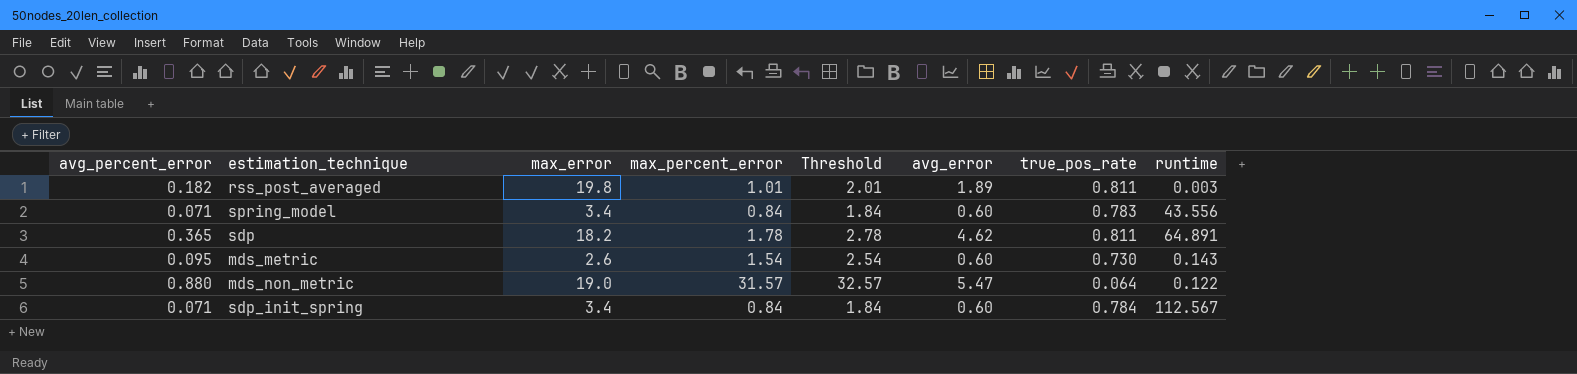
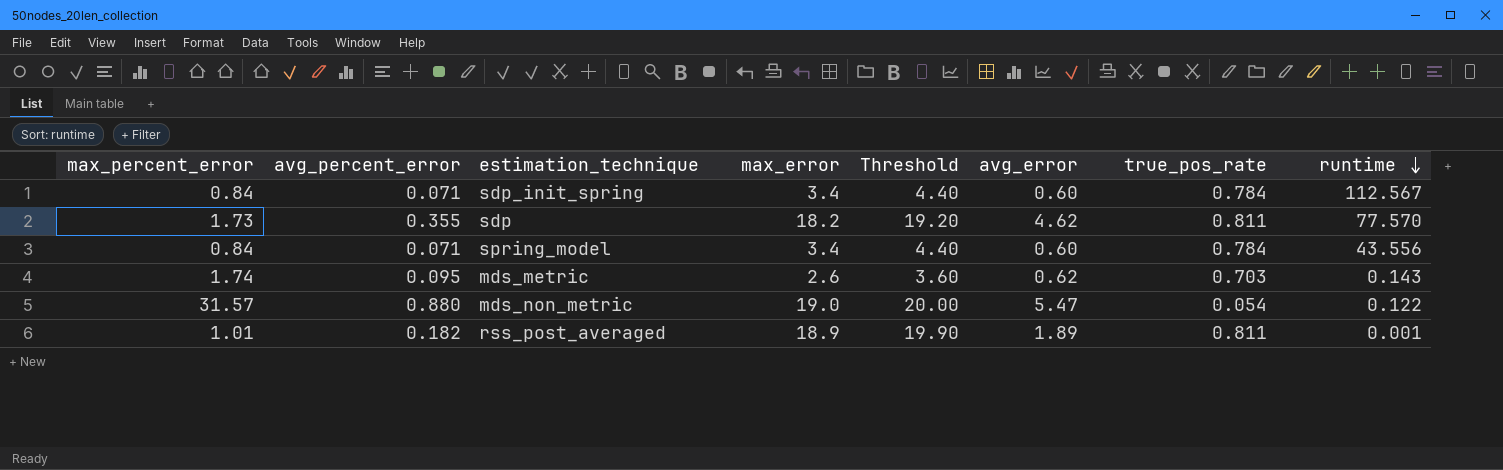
row order: none -> runtime descending
column max_percent_error | position: 4 -> 1
column Threshold | formula: [max_percent_error] + 1 -> [max_error] + 1
sdp | max_percent_error: 1.78 -> 1.73
sdp | avg_percent_error: 0.365 -> 0.355
sdp | runtime: 64.891 -> 77.570
spring_model | true_pos_rate: 0.783 -> 0.784
mds_metric | max_percent_error: 1.54 -> 1.74
mds_metric | avg_error: 0.60 -> 0.62
mds_metric | true_pos_rate: 0.730 -> 0.703
mds_non_metric | true_pos_rate: 0.064 -> 0.054
rss_post_averaged | max_error: 19.8 -> 18.9
rss_post_averaged | runtime: 0.003 -> 0.001

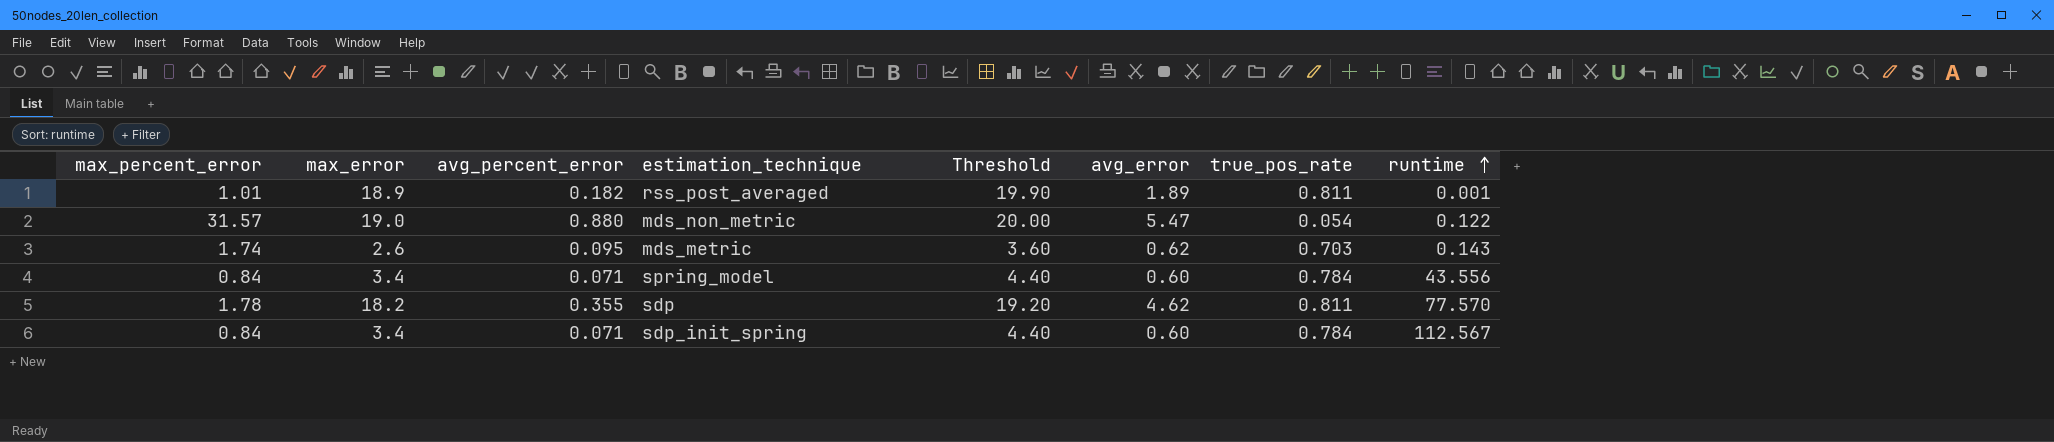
row order: runtime descending -> runtime ascending
column max_error | position: 4 -> 2
sdp | max_percent_error: 1.73 -> 1.78

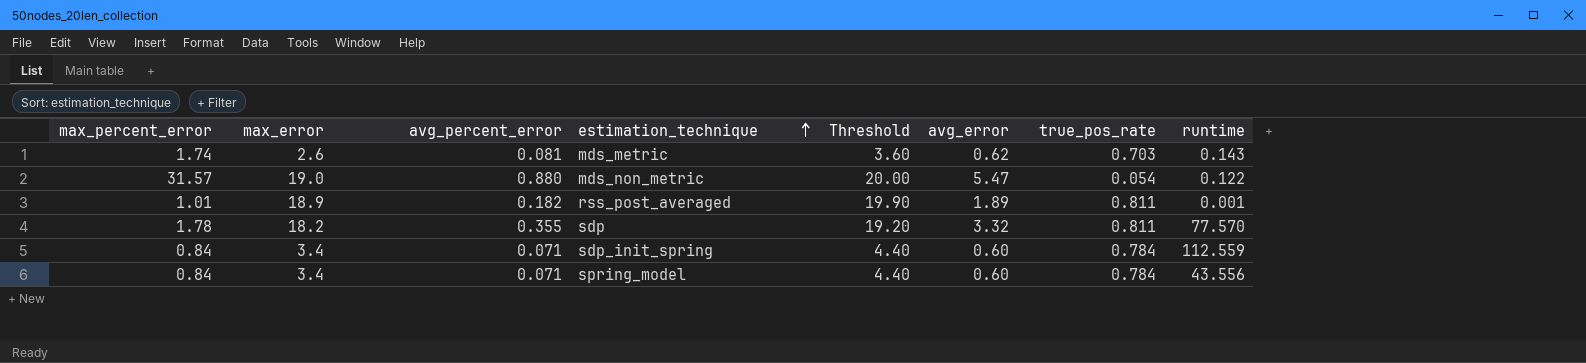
row order: runtime ascending -> estimation_technique ascending
mds_metric | avg_percent_error: 0.095 -> 0.081
sdp | avg_error: 4.62 -> 3.32
sdp_init_spring | runtime: 112.567 -> 112.559

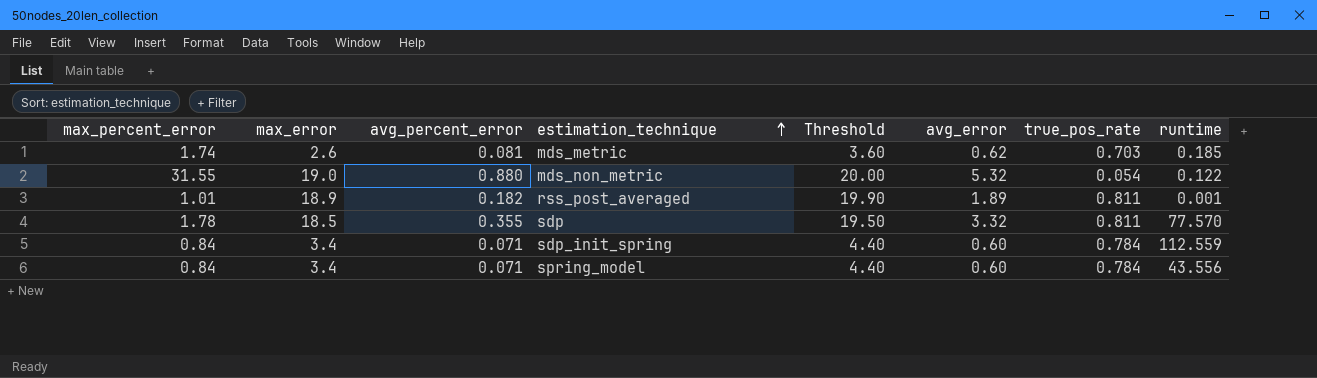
mds_metric | runtime: 0.143 -> 0.185
mds_non_metric | max_percent_error: 31.57 -> 31.55
mds_non_metric | avg_error: 5.47 -> 5.32
sdp | max_error: 18.2 -> 18.5
sdp | Threshold: 19.20 -> 19.50

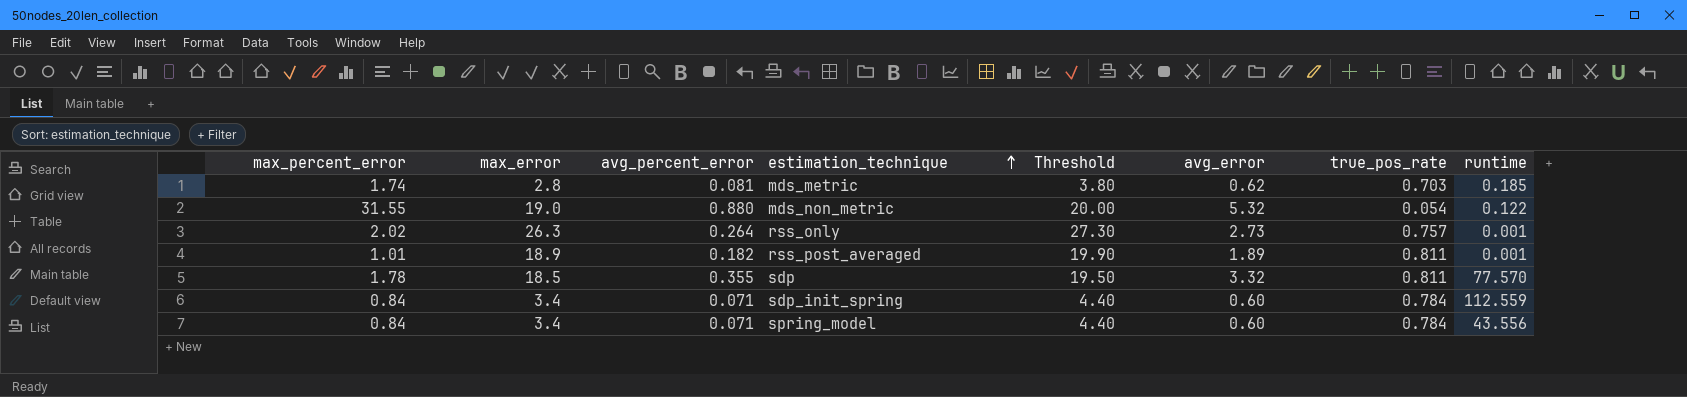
mds_metric | max_error: 2.6 -> 2.8
mds_metric | Threshold: 3.60 -> 3.80
row rss_only: none -> 2.02 | 26.3 | 0.264 | 27.30 | 2.73 | 0.757 | 0.001

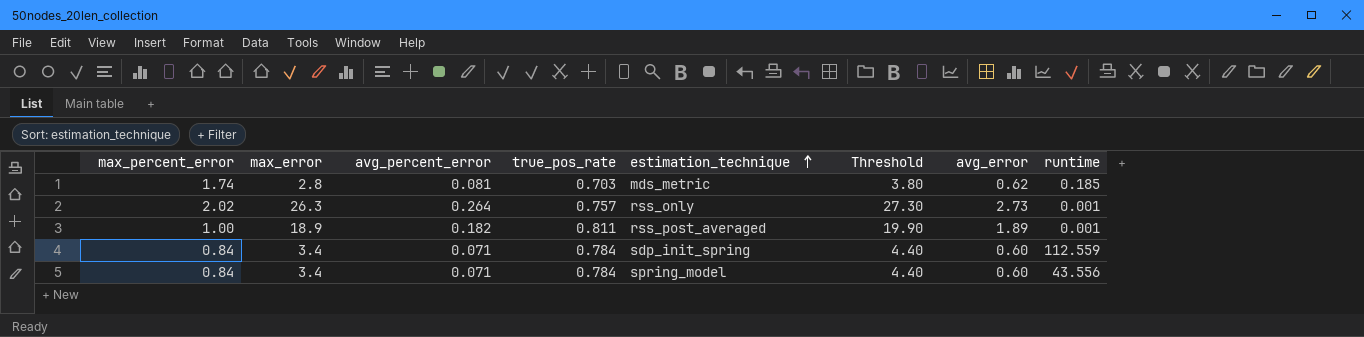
column true_pos_rate | position: 7 -> 4
row mds_non_metric: 31.55 | 19.0 | 0.880 | 20.00 | 5.32 | 0.054 | 0.122 -> none
row sdp: 1.78 | 18.5 | 0.355 | 19.50 | 3.32 | 0.811 | 77.570 -> none
rss_post_averaged | max_percent_error: 1.01 -> 1.00

